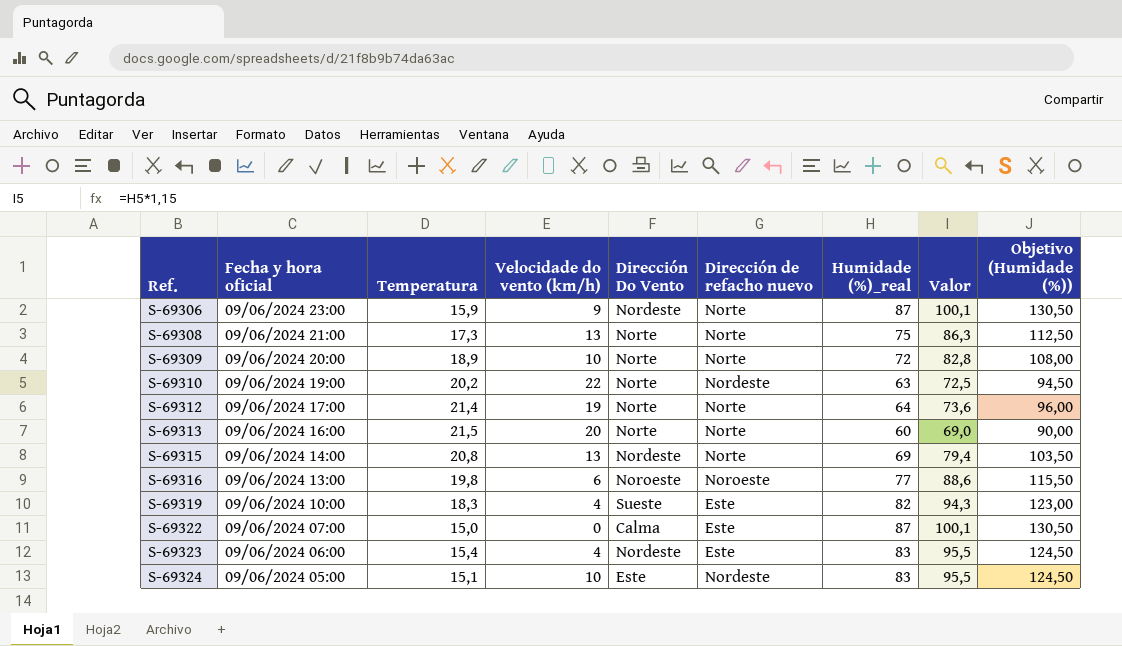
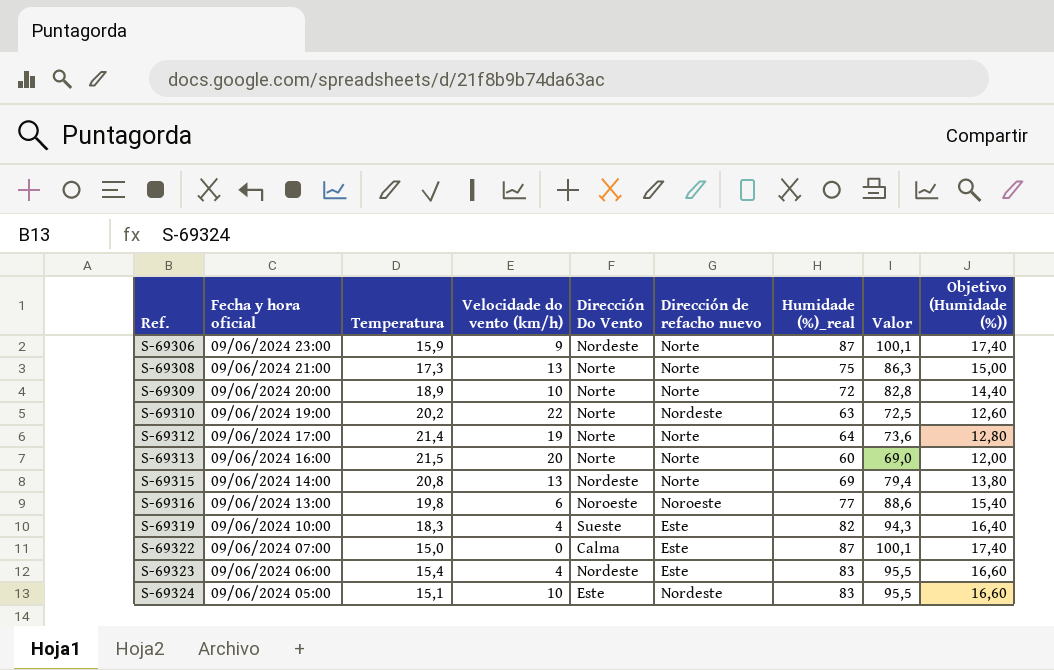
column Objetivo (Humidade (%)) | formula: [Humidade (%)_real] * 1,5 -> [Humidade (%)_real] * 0,2

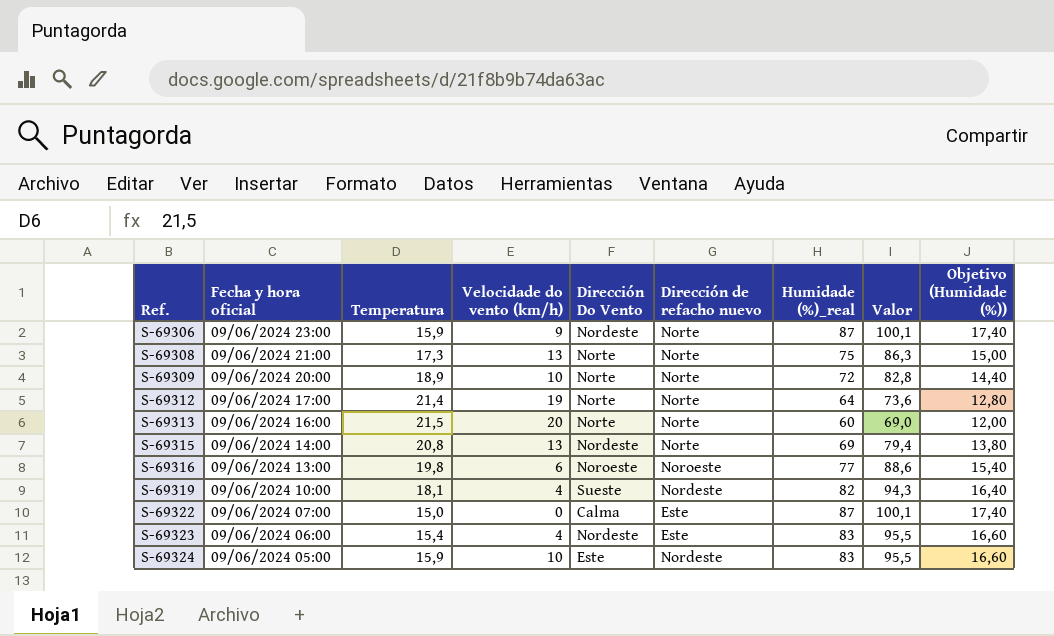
row S-69310: 09/06/2024 19:00 | 20,2 | 22 | Norte | Nordeste | 63 | 72,5 | 12,60 -> none
S-69319 | Temperatura: 18,3 -> 18,1
S-69319 | Dirección de refacho nuevo: Este -> Nordeste
S-69324 | Temperatura: 15,1 -> 15,9

